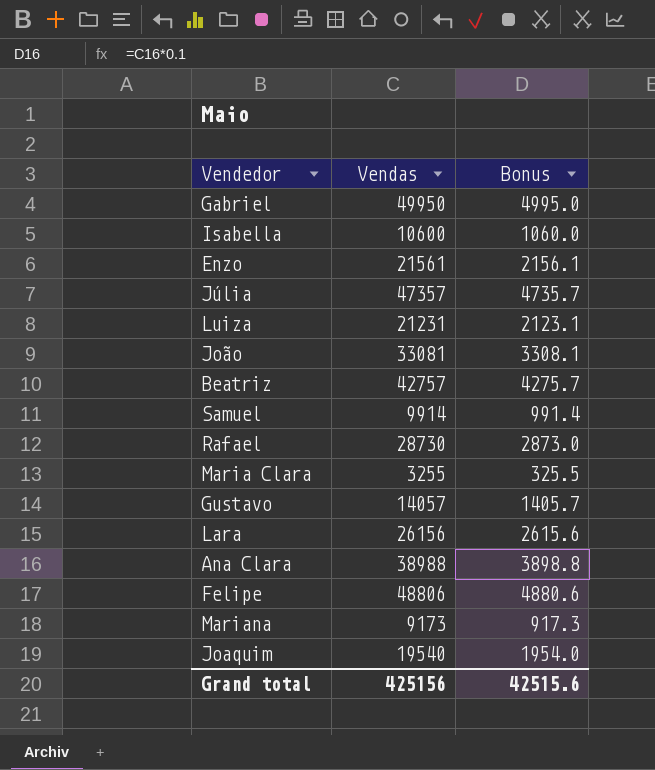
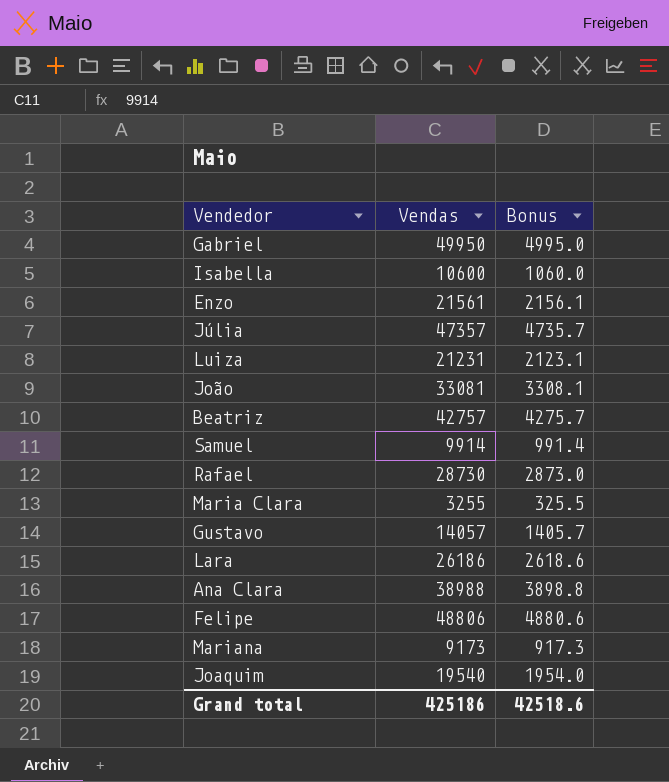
Lara | Vendas: 26156 -> 26186
Lara | Bonus: 2615.6 -> 2618.6
Grand total | Vendas: 425156 -> 425186
Grand total | Bonus: 42515.6 -> 42518.6

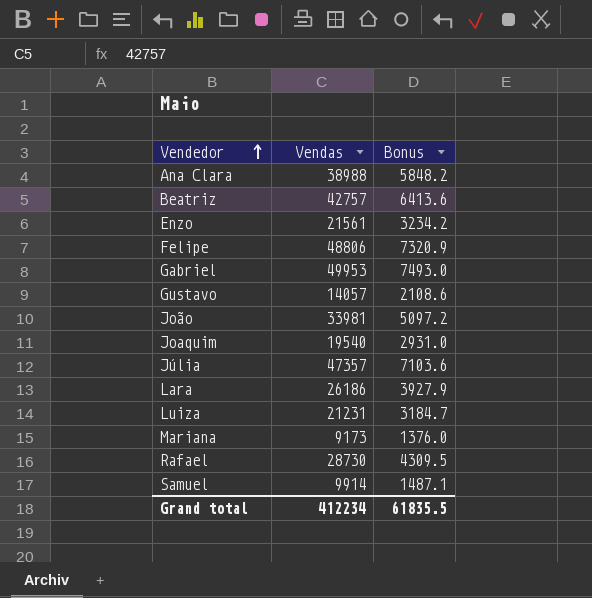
row order: none -> Vendedor ascending
column Bonus | formula: [Vendas] * 0.1 -> [Vendas] * 0.15
row Isabella: 10600 | 1060.0 -> none
row Maria Clara: 3255 | 325.5 -> none
Gabriel | Vendas: 49950 -> 49953
João | Vendas: 33081 -> 33981
Grand total | Vendas: 425186 -> 412234
Grand total | Bonus: 42518.6 -> 61835.5

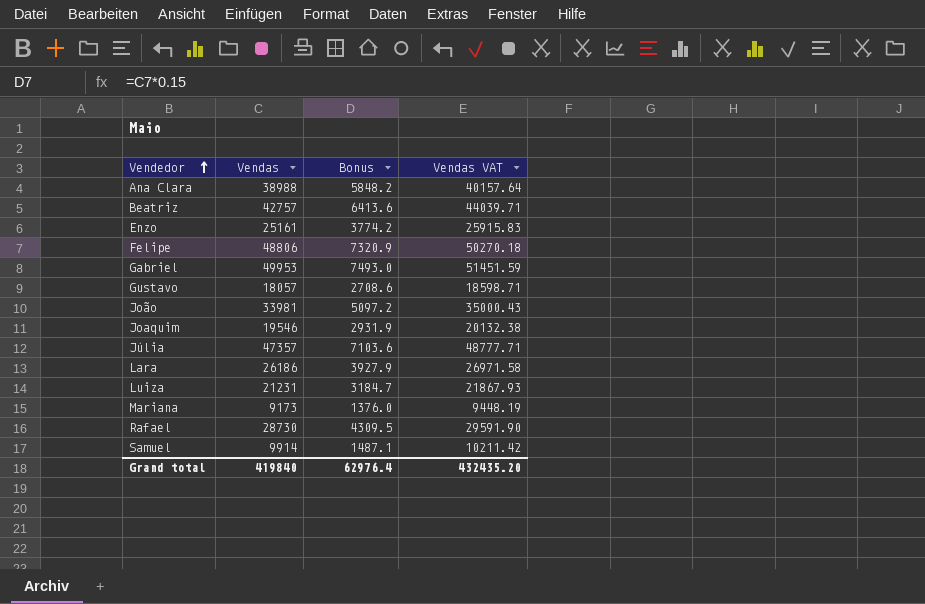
column Vendas VAT | formula: none -> [Vendas] * 1.03
Enzo | Vendas: 21561 -> 25161
Enzo | Bonus: 3234.2 -> 3774.2
Gustavo | Vendas: 14057 -> 18057
Gustavo | Bonus: 2108.6 -> 2708.6
Joaquim | Vendas: 19540 -> 19546
Joaquim | Bonus: 2931.0 -> 2931.9
Grand total | Vendas: 412234 -> 419840
Grand total | Bonus: 61835.5 -> 62976.4

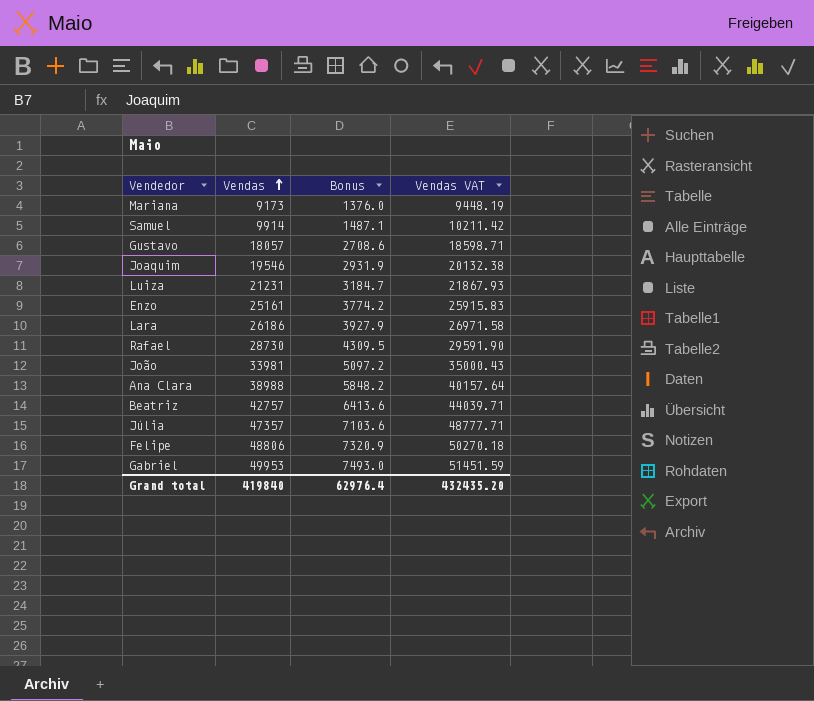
row order: Vendedor ascending -> Vendas ascending

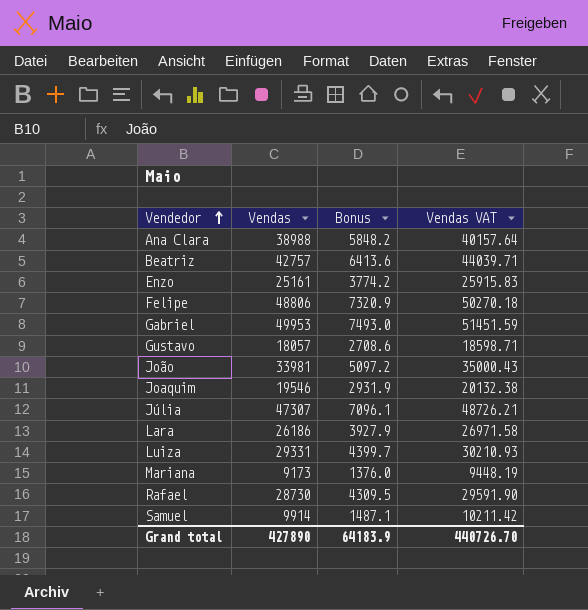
row order: Vendas ascending -> Vendedor ascending
Júlia | Vendas: 47357 -> 47307
Júlia | Bonus: 7103.6 -> 7096.1
Júlia | Vendas VAT: 48777.71 -> 48726.21
Luiza | Vendas: 21231 -> 29331
Luiza | Bonus: 3184.7 -> 4399.7
Luiza | Vendas VAT: 21867.93 -> 30210.93
Grand total | Vendas: 419840 -> 427890
Grand total | Bonus: 62976.4 -> 64183.9
Grand total | Vendas VAT: 432435.20 -> 440726.70

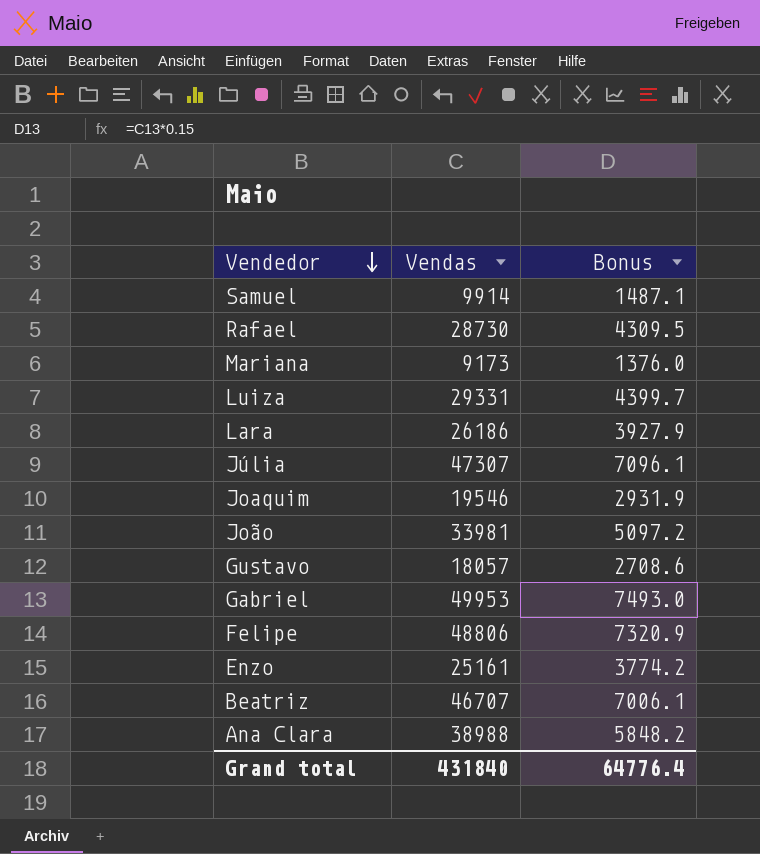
row order: Vendedor ascending -> Vendedor descending
column Vendas VAT | formula: [Vendas] * 1.03 -> none
Beatriz | Vendas: 42757 -> 46707
Beatriz | Bonus: 6413.6 -> 7006.1
Grand total | Vendas: 427890 -> 431840
Grand total | Bonus: 64183.9 -> 64776.4

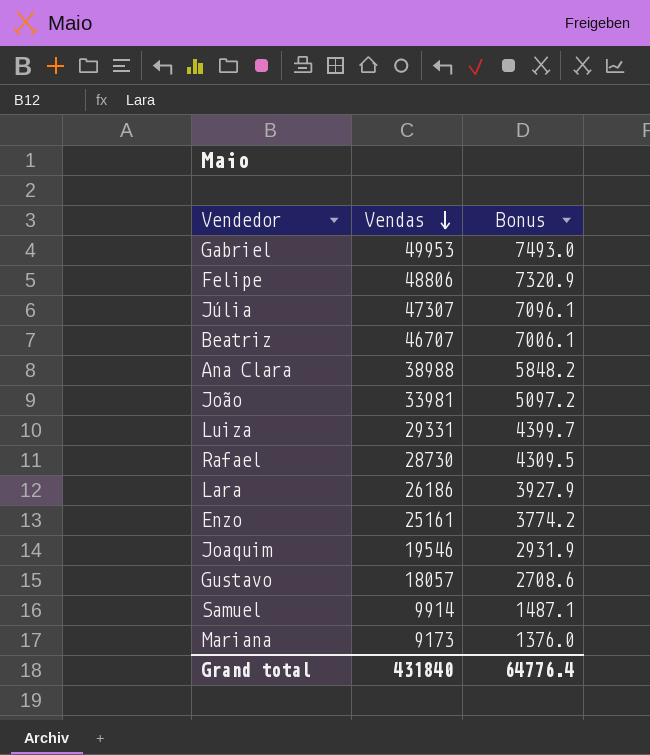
row order: Vendedor descending -> Vendas descending

